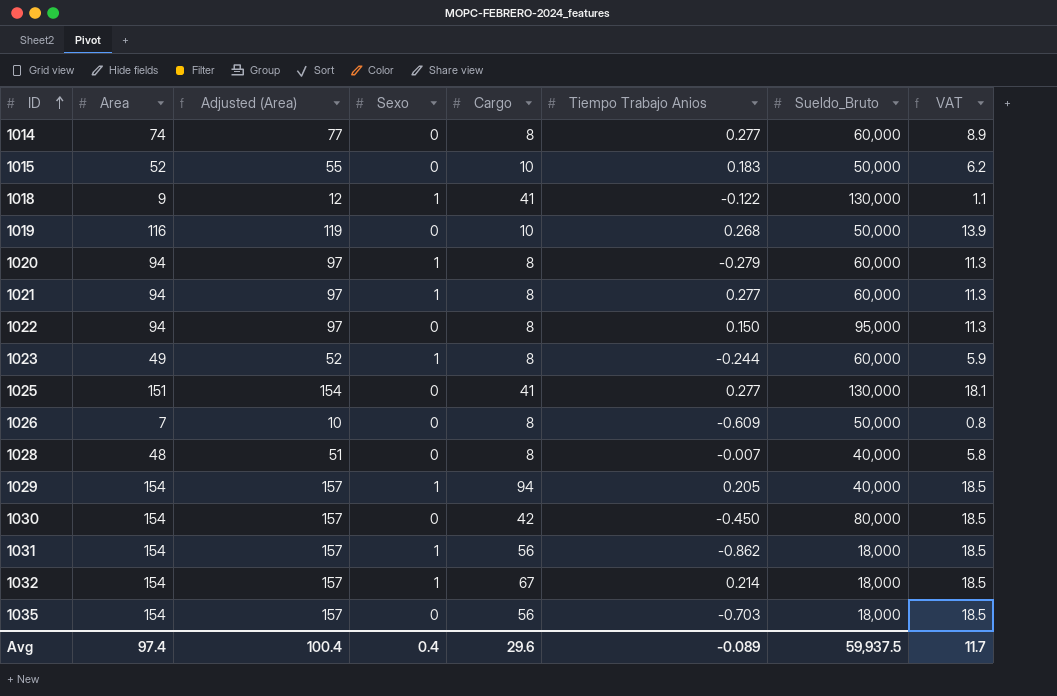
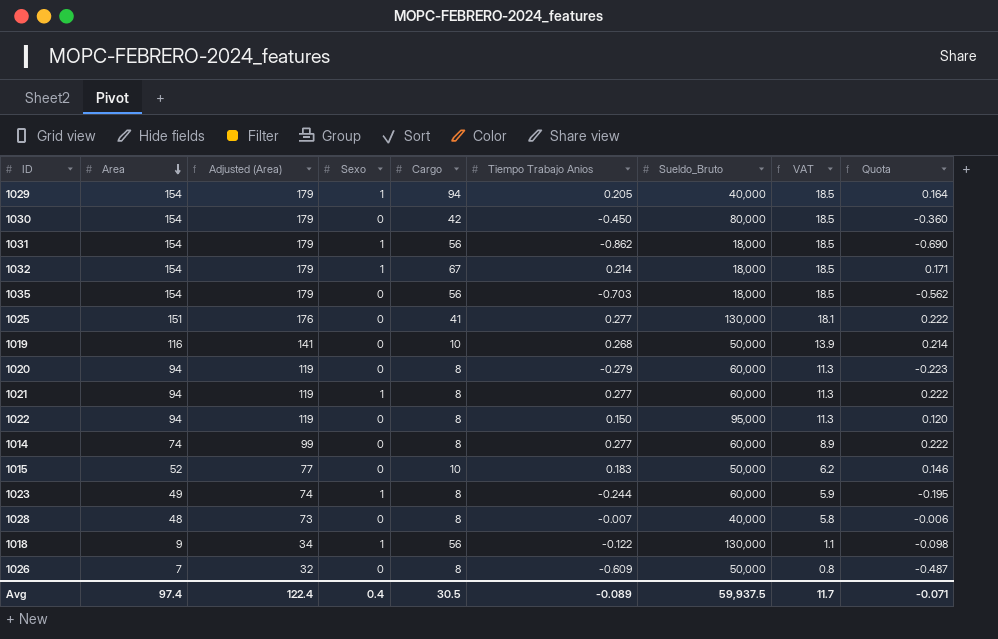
row order: ID ascending -> Area descending
column Adjusted (Area) | formula: [Area] + 3 -> [Area] + 25
column Quota | formula: none -> [Tiempo Trabajo Anios] * 0.8
1020 | Sexo: 1 -> 0
1018 | Cargo: 41 -> 56
Avg | Adjusted (Area): 100.4 -> 122.4
Avg | Cargo: 29.6 -> 30.5

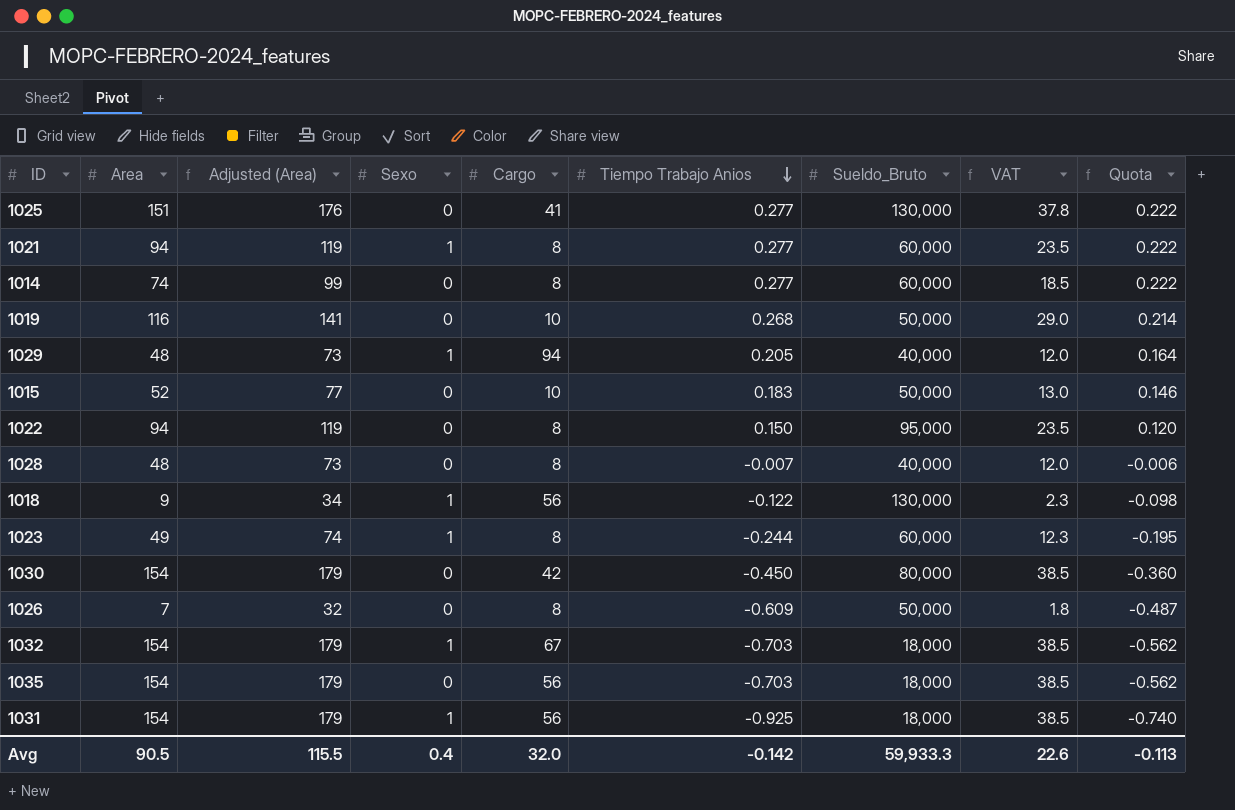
row order: Area descending -> Tiempo Trabajo Anios descending
column VAT | formula: [Area] * 0.12 -> [Area] * 0.25
row 1020: 94 | 119 | 0 | 8 | -0.279 | 60,000 | 11.3 | -0.223 -> none
1029 | Area: 154 -> 48
1029 | Adjusted (Area): 179 -> 73
1032 | Tiempo Trabajo Anios: 0.214 -> -0.703
1032 | Quota: 0.171 -> -0.562
1031 | Tiempo Trabajo Anios: -0.862 -> -0.925
1031 | Quota: -0.690 -> -0.740
Avg | Area: 97.4 -> 90.5
Avg | Adjusted (Area): 122.4 -> 115.5
Avg | Cargo: 30.5 -> 32.0
Avg | Tiempo Trabajo Anios: -0.089 -> -0.142
Avg | Sueldo_Bruto: 59,937.5 -> 59,933.3
Avg | VAT: 11.7 -> 22.6
Avg | Quota: -0.071 -> -0.113

